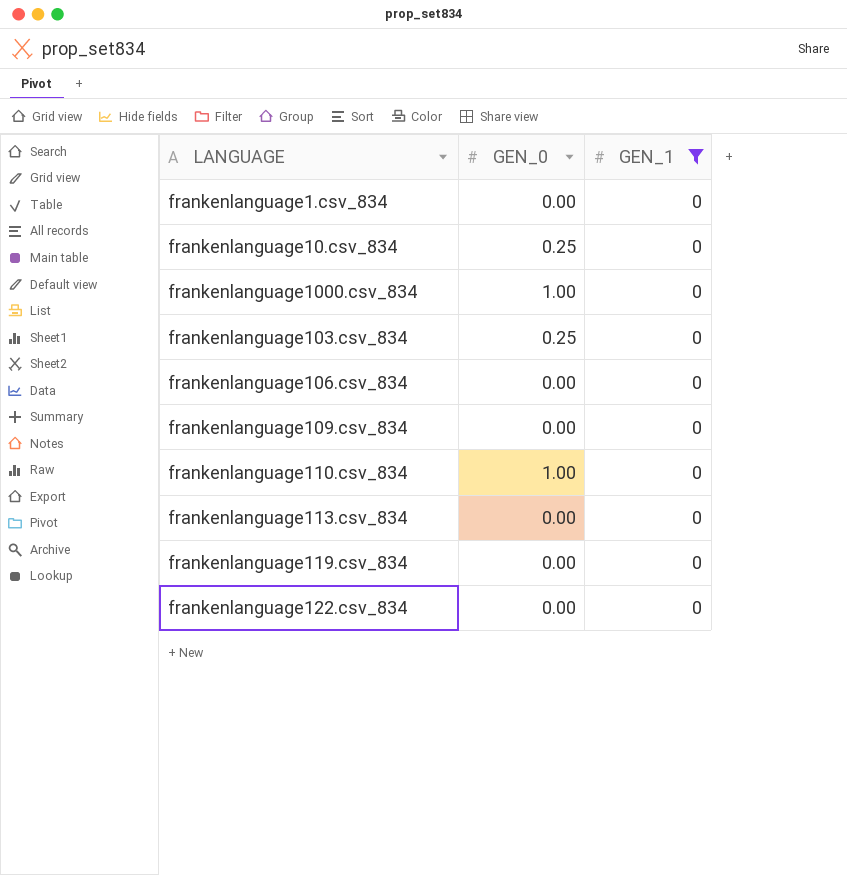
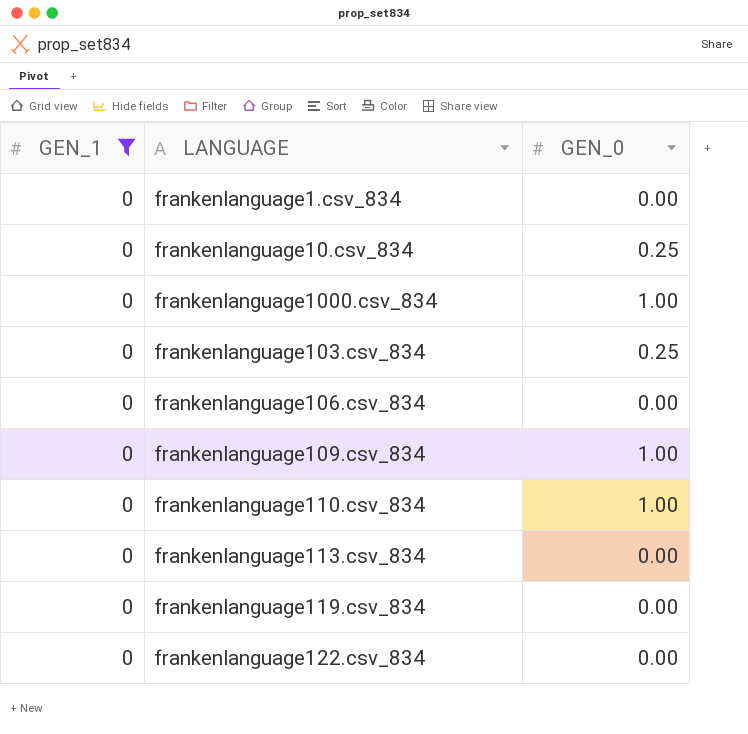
column GEN_1 | position: 3 -> 1
frankenlanguage109.csv_834 | GEN_0: 0.00 -> 1.00

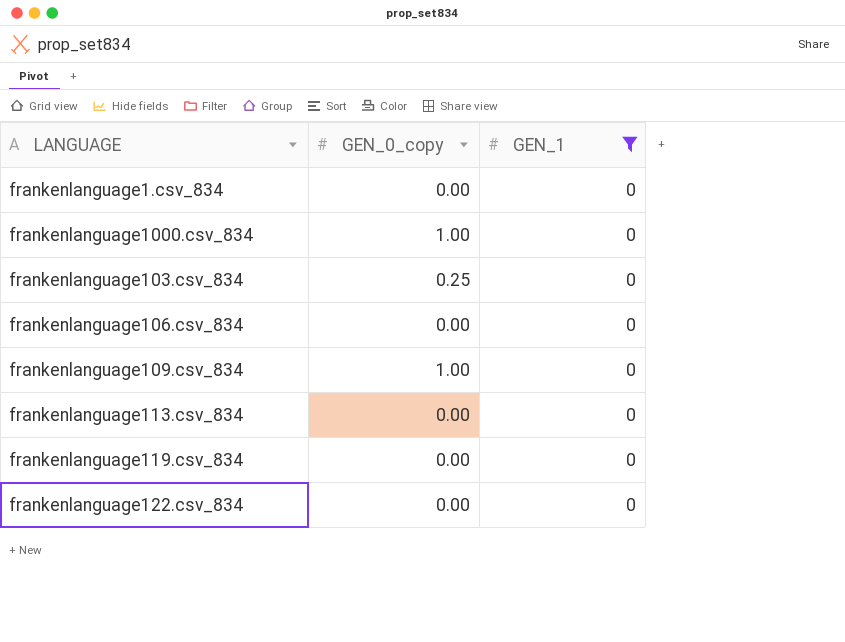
column name: GEN_0 -> GEN_0_copy
column GEN_1 | position: 1 -> 3
row frankenlanguage10.csv_834: 0 | 0.25 -> none
row frankenlanguage110.csv_834: 0 | 1.00 -> none

